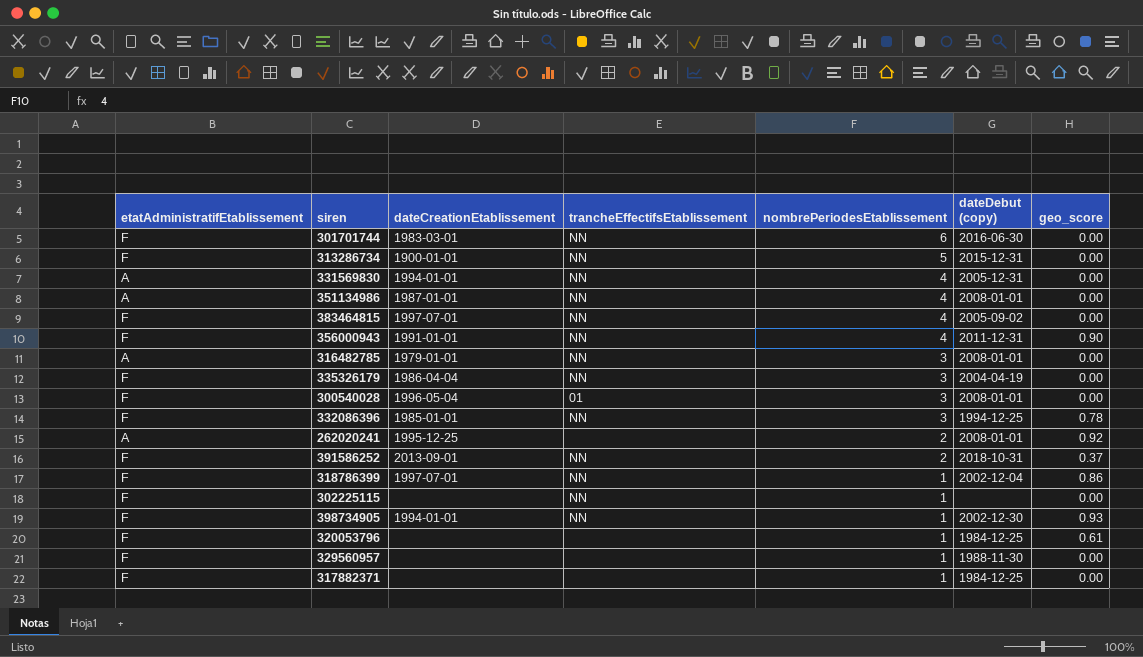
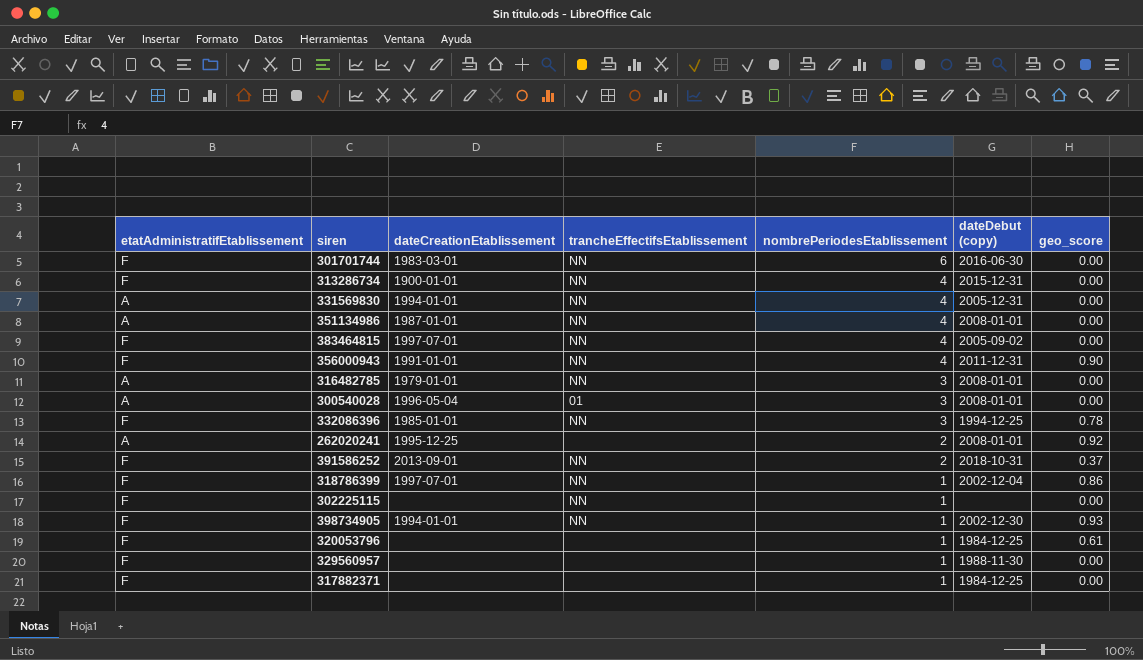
row 335326179: F | 1986-04-04 | NN | 3 | 2004-04-19 | 0.00 -> none
313286734 | nombrePeriodesEtablissement: 5 -> 4
300540028 | etatAdministratifEtablissement: F -> A

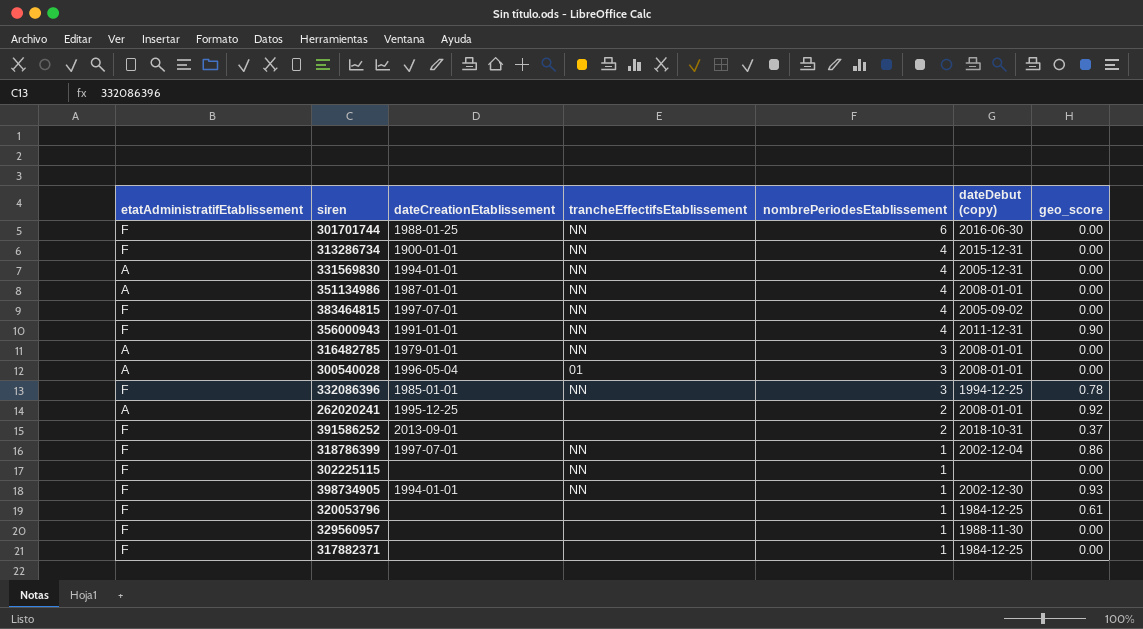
301701744 | dateCreationEtablissement: 1983-03-01 -> 1988-01-25
391586252 | trancheEffectifsEtablissement: NN -> none

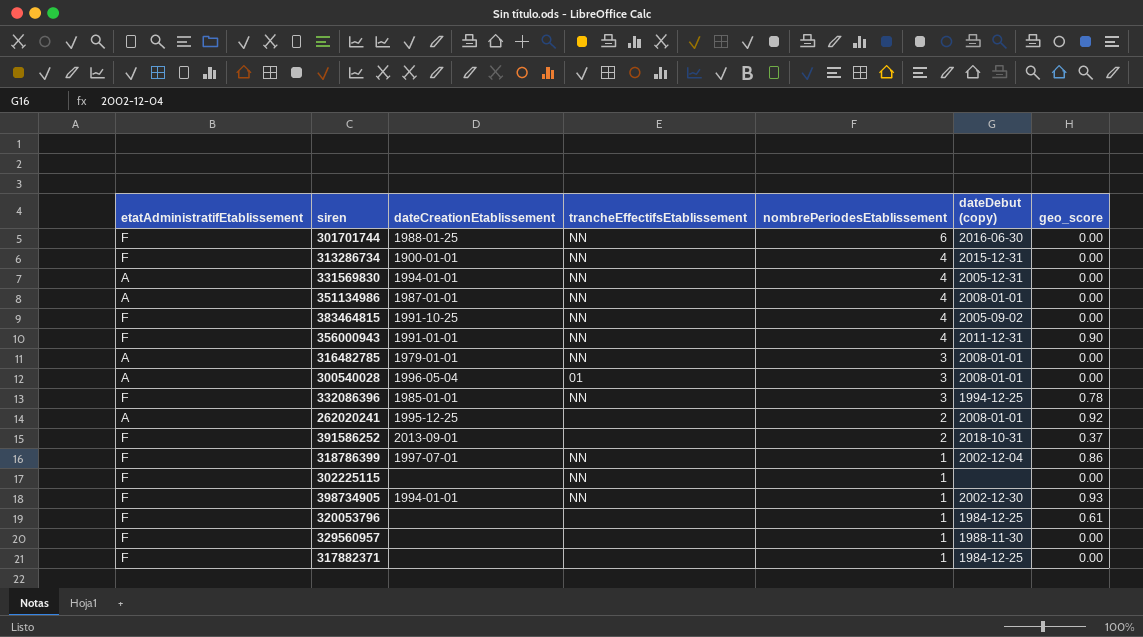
383464815 | dateCreationEtablissement: 1997-07-01 -> 1991-10-25

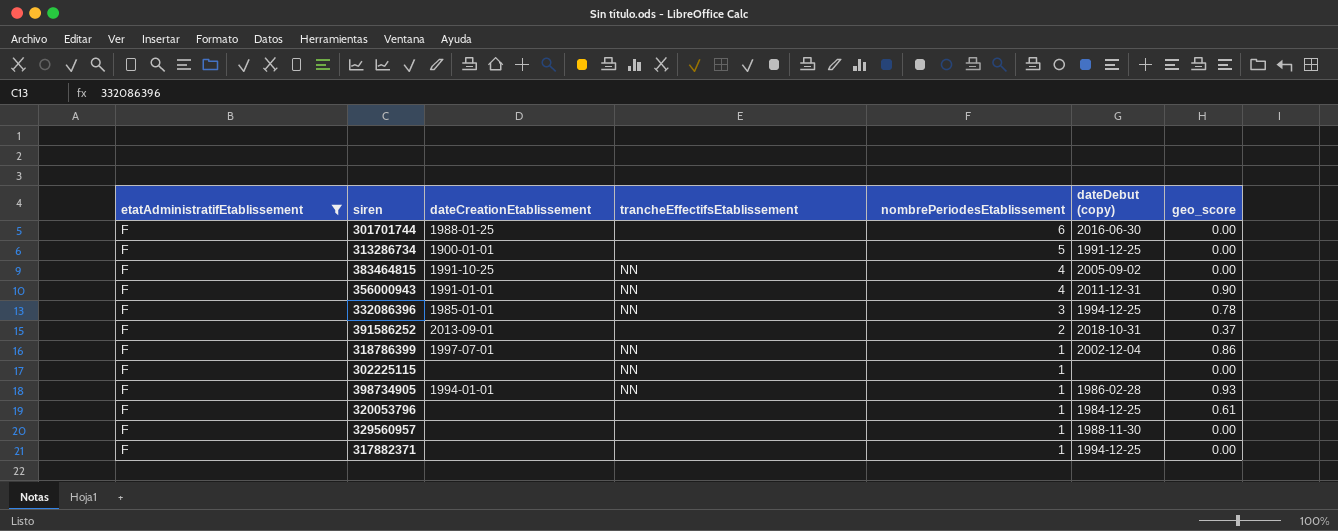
filter: none -> etatAdministratifEtablissement = F
301701744 | trancheEffectifsEtablissement: NN -> none
313286734 | trancheEffectifsEtablissement: NN -> none
313286734 | nombrePeriodesEtablissement: 4 -> 5
313286734 | dateDebut (copy): 2015-12-31 -> 1991-12-25
398734905 | dateDebut (copy): 2002-12-30 -> 1986-02-28
317882371 | dateDebut (copy): 1984-12-25 -> 1994-12-25

